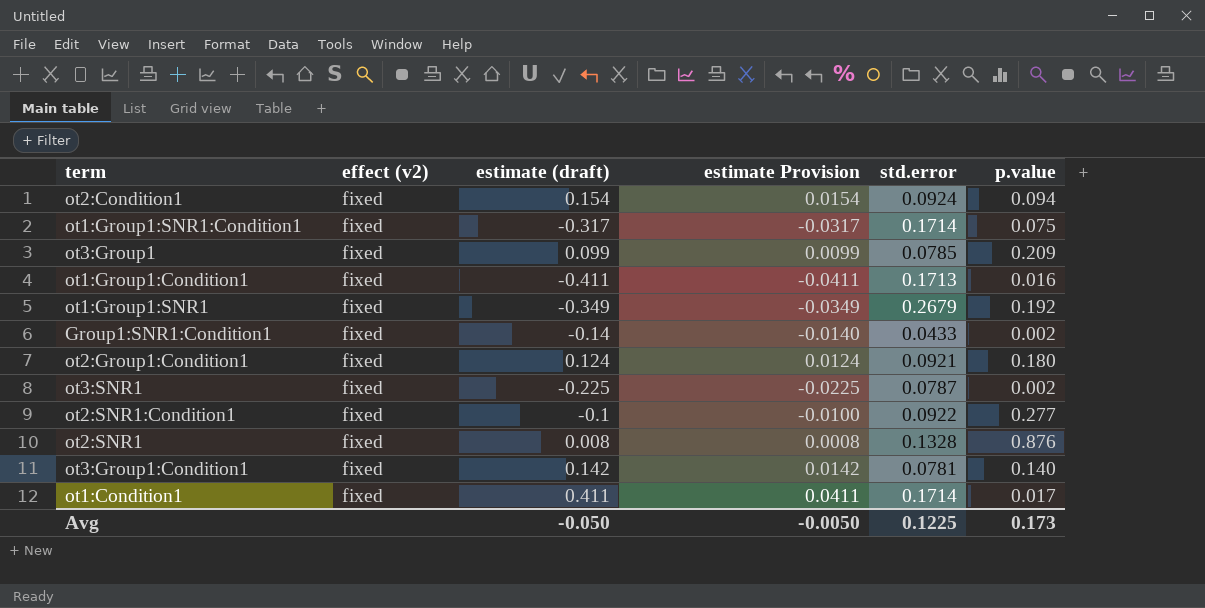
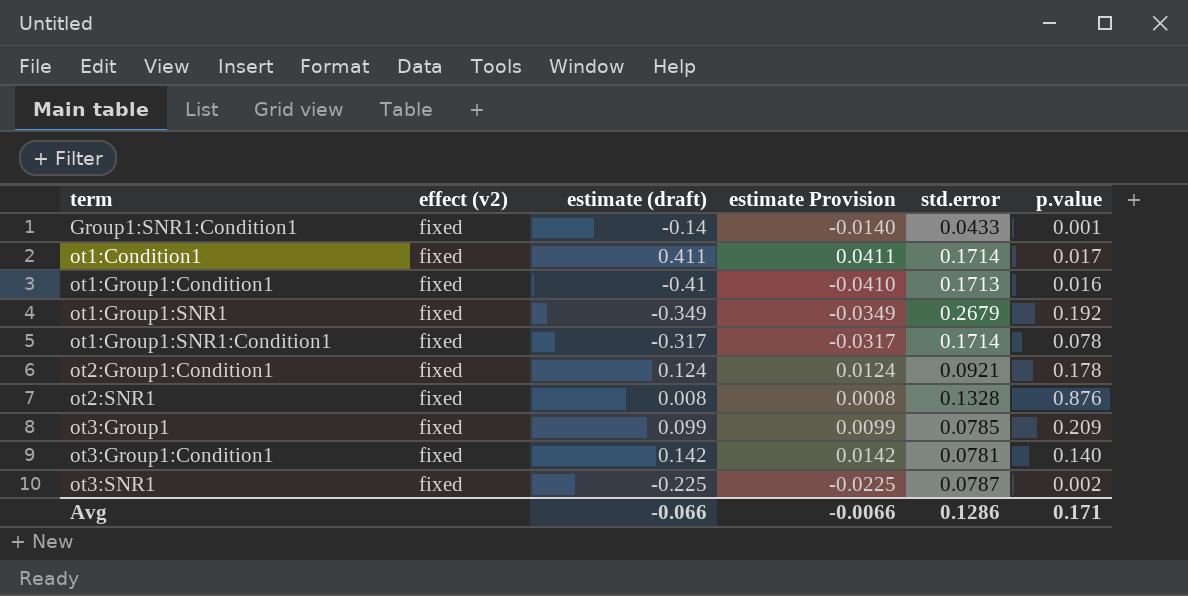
row order: none -> term ascending
row ot2:Condition1: fixed | 0.154 | 0.0154 | 0.0924 | 0.094 -> none
row ot2:SNR1:Condition1: fixed | -0.1 | -0.0100 | 0.0922 | 0.277 -> none
Group1:SNR1:Condition1 | p.value: 0.002 -> 0.001
ot1:Group1:Condition1 | estimate (draft): -0.411 -> -0.41
ot1:Group1:Condition1 | estimate Provision: -0.0411 -> -0.0410
ot1:Group1:SNR1:Condition1 | p.value: 0.075 -> 0.078
ot2:Group1:Condition1 | p.value: 0.180 -> 0.178
Avg | estimate (draft): -0.050 -> -0.066
Avg | estimate Provision: -0.0050 -> -0.0066
Avg | std.error: 0.1225 -> 0.1286
Avg | p.value: 0.173 -> 0.171

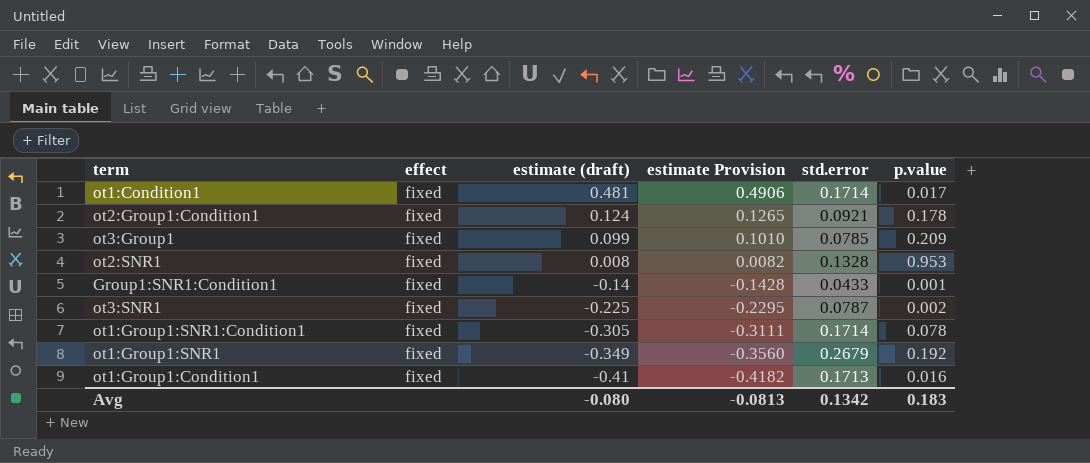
row order: term ascending -> estimate (draft) descending
column name: effect (v2) -> effect
column estimate Provision | formula: [estimate (draft)] * 0.1 -> [estimate (draft)] * 1.02
row ot3:Group1:Condition1: fixed | 0.142 | 0.0142 | 0.0781 | 0.140 -> none
ot1:Condition1 | estimate (draft): 0.411 -> 0.481
ot2:SNR1 | p.value: 0.876 -> 0.953
ot1:Group1:SNR1:Condition1 | estimate (draft): -0.317 -> -0.305
Avg | estimate (draft): -0.066 -> -0.080
Avg | estimate Provision: -0.0066 -> -0.0813
Avg | std.error: 0.1286 -> 0.1342
Avg | p.value: 0.171 -> 0.183

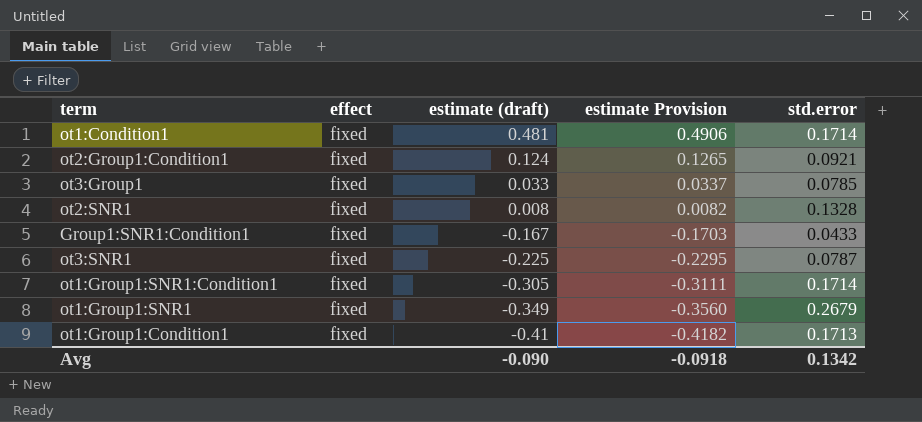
column p.value | position: 6 -> none
ot3:Group1 | estimate (draft): 0.099 -> 0.033
ot3:Group1 | estimate Provision: 0.1010 -> 0.0337
Group1:SNR1:Condition1 | estimate (draft): -0.14 -> -0.167
Group1:SNR1:Condition1 | estimate Provision: -0.1428 -> -0.1703
Avg | estimate (draft): -0.080 -> -0.090
Avg | estimate Provision: -0.0813 -> -0.0918

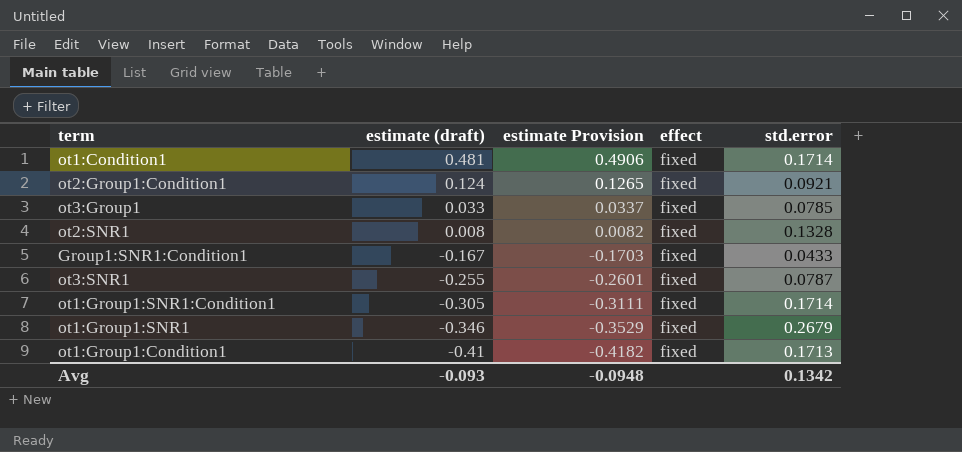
column effect | position: 2 -> 4
ot3:SNR1 | estimate (draft): -0.225 -> -0.255
ot3:SNR1 | estimate Provision: -0.2295 -> -0.2601
ot1:Group1:SNR1 | estimate (draft): -0.349 -> -0.346
ot1:Group1:SNR1 | estimate Provision: -0.3560 -> -0.3529
Avg | estimate (draft): -0.090 -> -0.093
Avg | estimate Provision: -0.0918 -> -0.0948

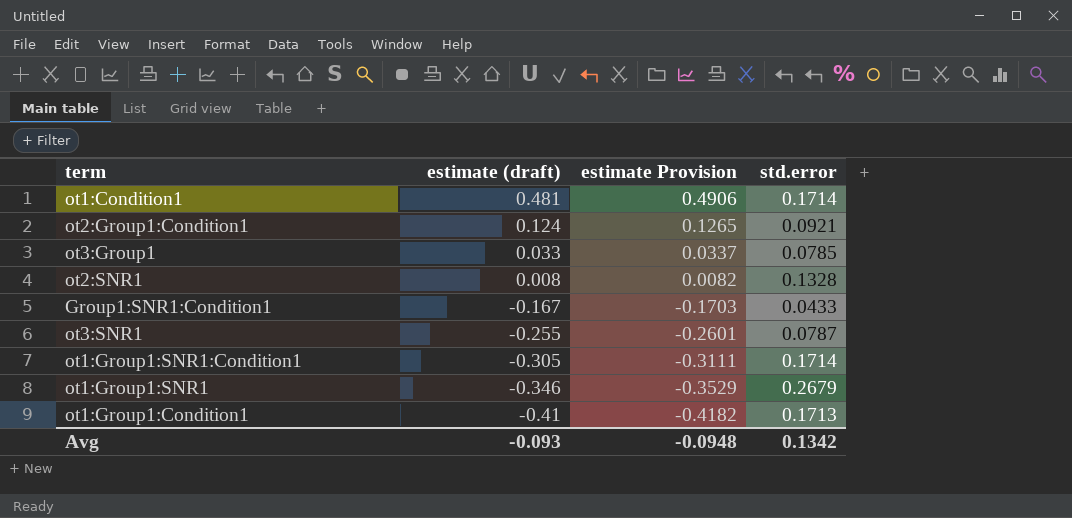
column effect | position: 4 -> none

